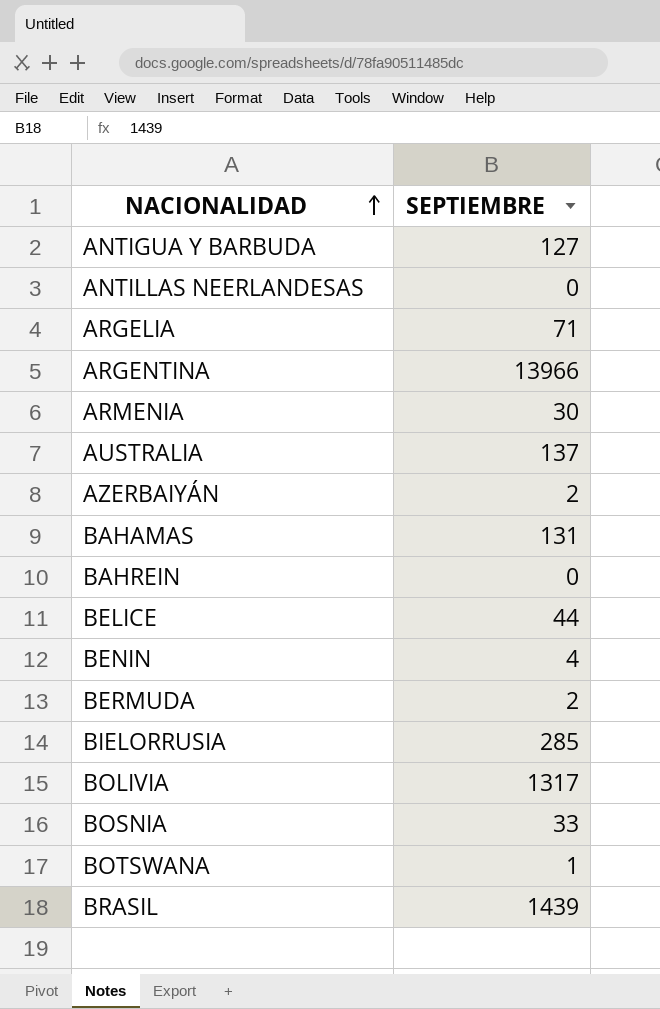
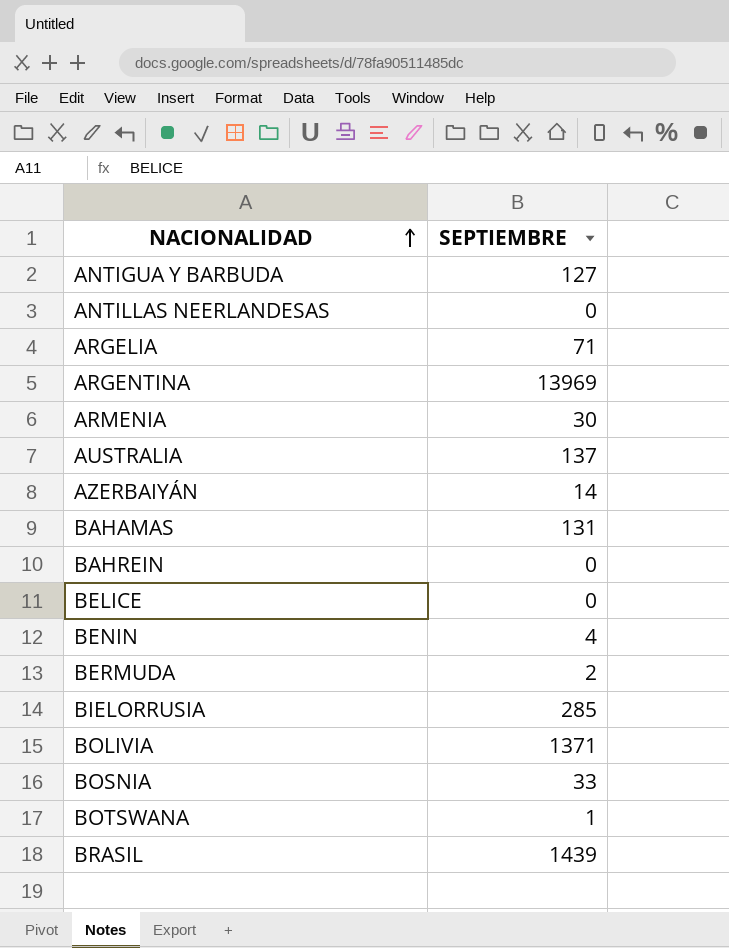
ARGENTINA | SEPTIEMBRE: 13966 -> 13969
AZERBAIYÁN | SEPTIEMBRE: 2 -> 14
BELICE | SEPTIEMBRE: 44 -> 0
BOLIVIA | SEPTIEMBRE: 1317 -> 1371

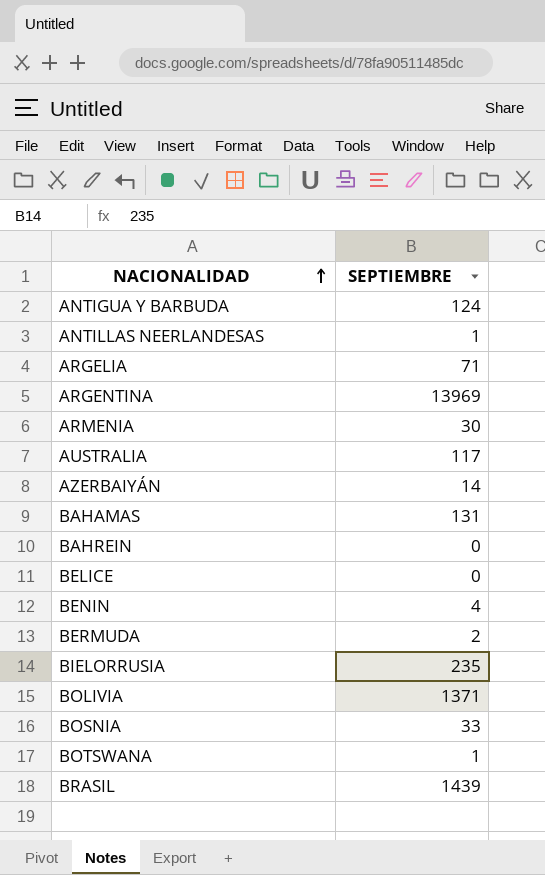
ANTIGUA Y BARBUDA | SEPTIEMBRE: 127 -> 124
ANTILLAS NEERLANDESAS | SEPTIEMBRE: 0 -> 1
AUSTRALIA | SEPTIEMBRE: 137 -> 117
BIELORRUSIA | SEPTIEMBRE: 285 -> 235

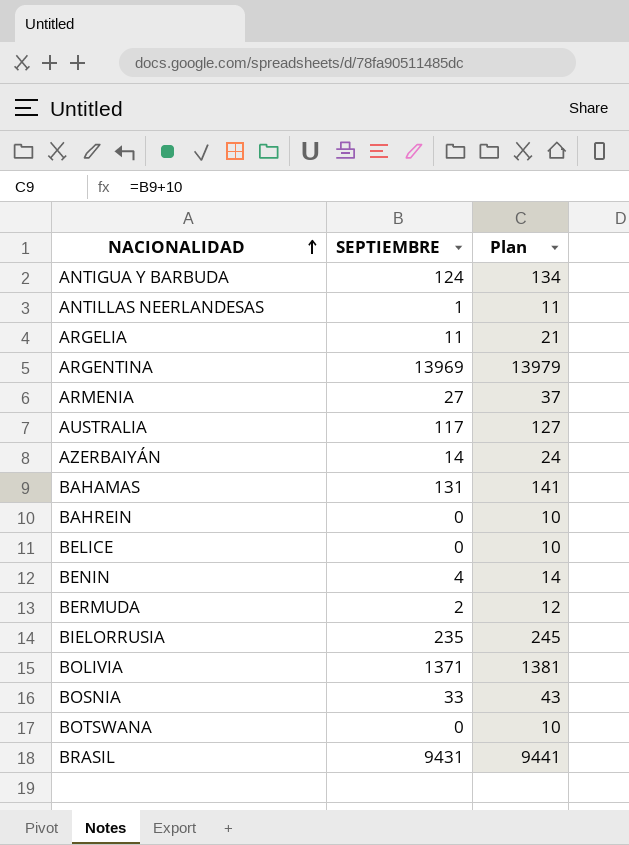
column Plan | formula: none -> [SEPTIEMBRE] + 10
ARGELIA | SEPTIEMBRE: 71 -> 11
ARMENIA | SEPTIEMBRE: 30 -> 27
BOTSWANA | SEPTIEMBRE: 1 -> 0
BRASIL | SEPTIEMBRE: 1439 -> 9431

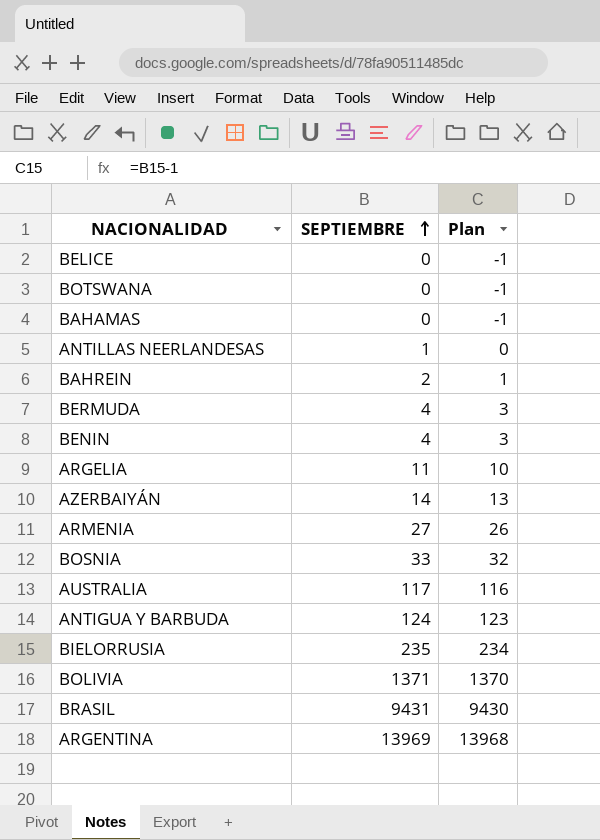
row order: NACIONALIDAD ascending -> SEPTIEMBRE ascending
column Plan | formula: [SEPTIEMBRE] + 10 -> [SEPTIEMBRE] - 1
BAHAMAS | SEPTIEMBRE: 131 -> 0
BAHREIN | SEPTIEMBRE: 0 -> 2
BERMUDA | SEPTIEMBRE: 2 -> 4

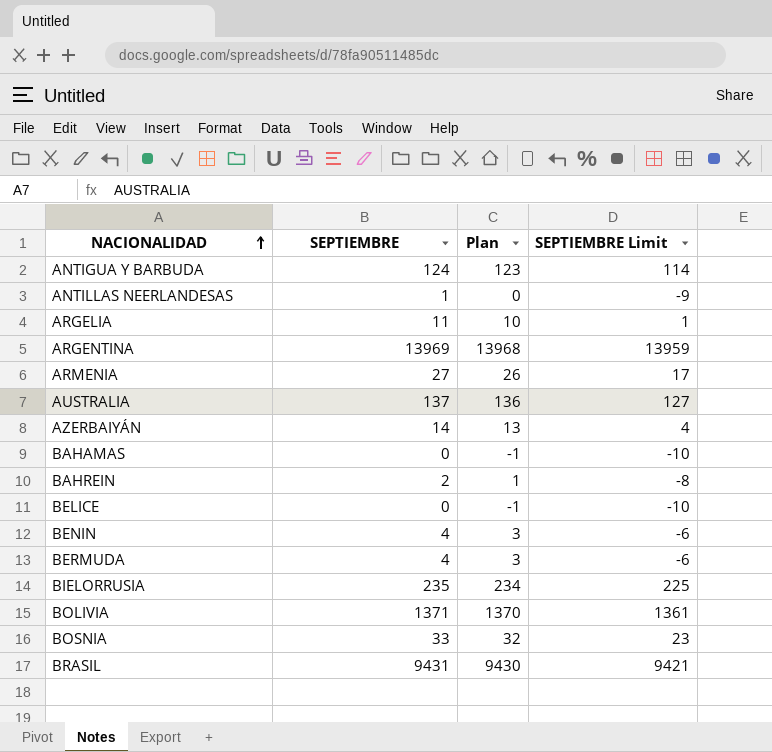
row order: SEPTIEMBRE ascending -> NACIONALIDAD ascending
column SEPTIEMBRE Limit | formula: none -> [SEPTIEMBRE] - 10
row BOTSWANA: 0 | -1 -> none
AUSTRALIA | SEPTIEMBRE: 117 -> 137
AUSTRALIA | Plan: 116 -> 136

